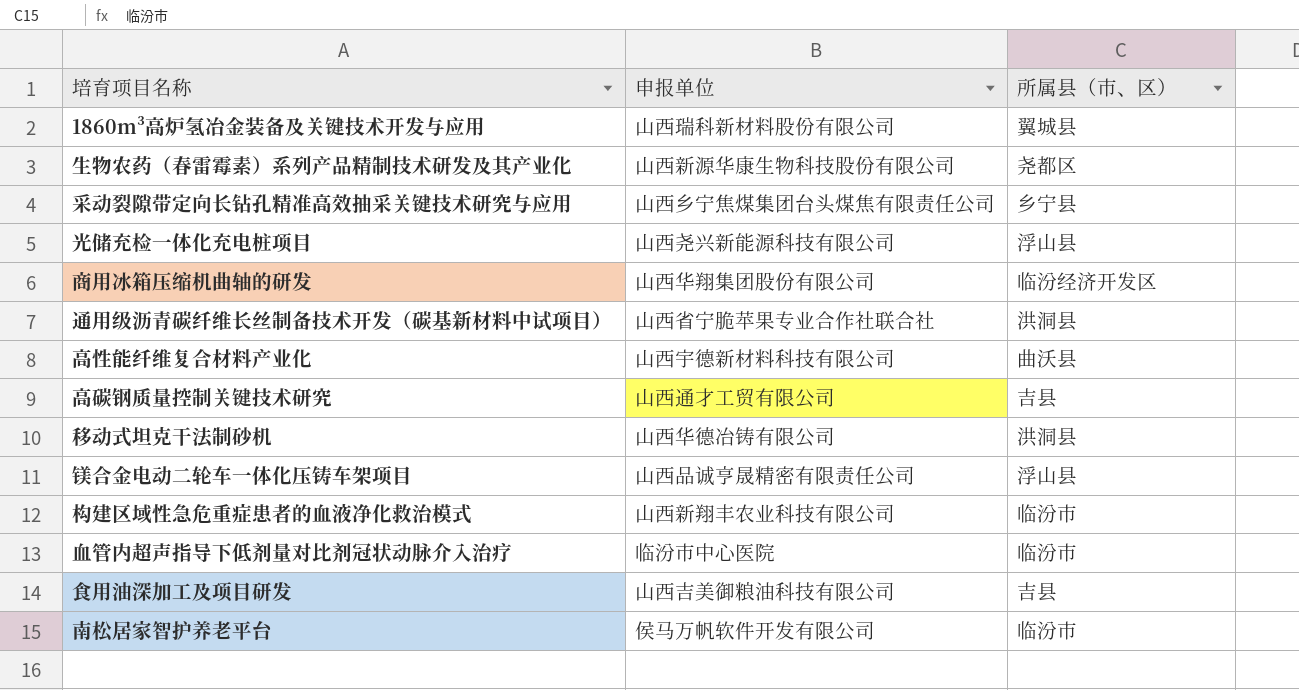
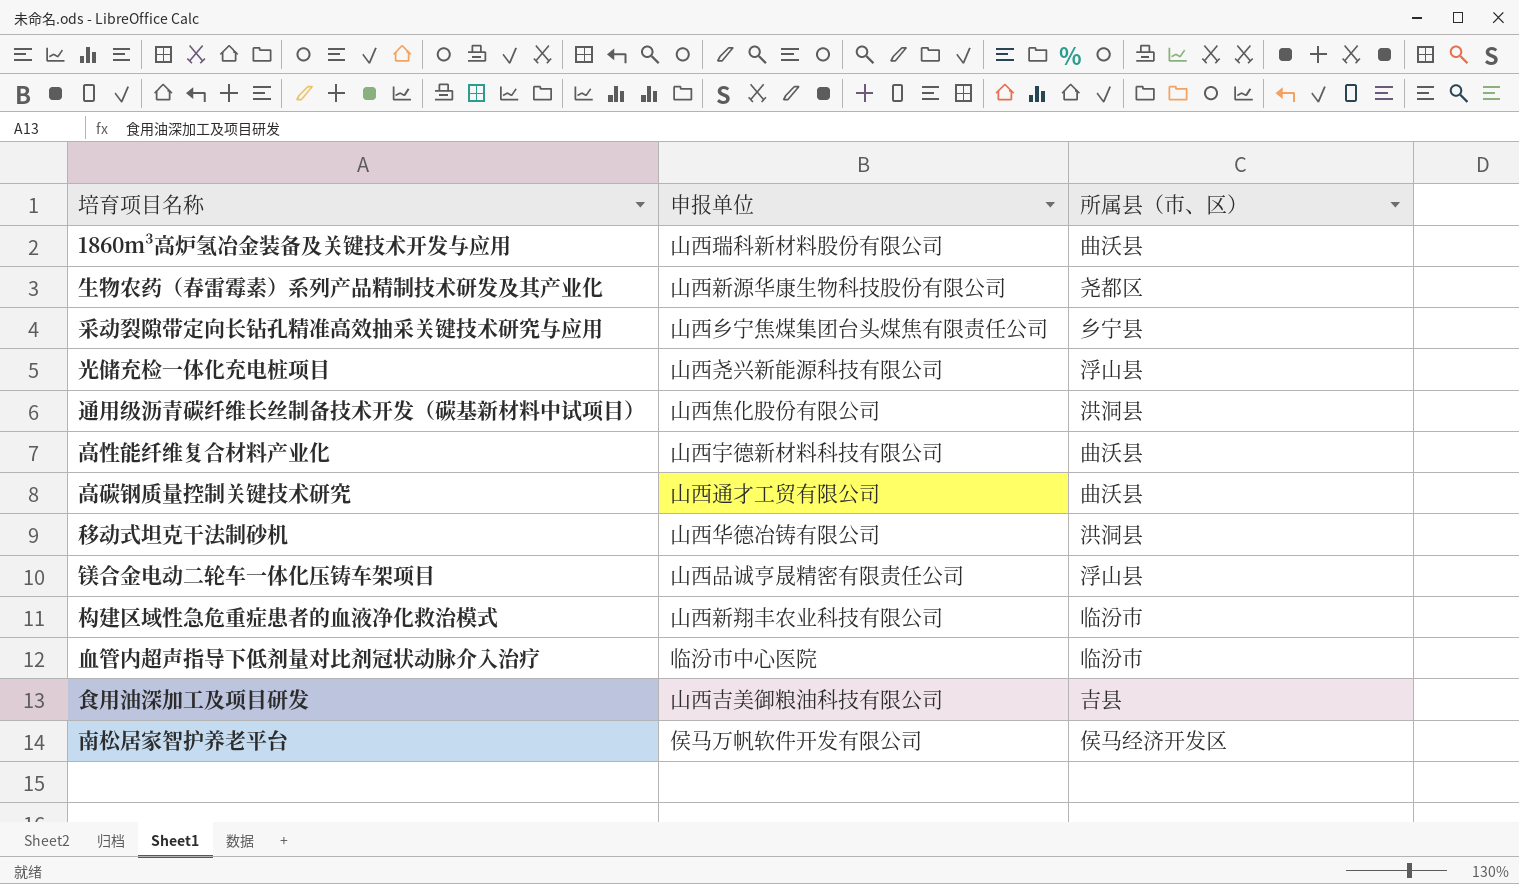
row 商用冰箱压缩机曲轴的研发: 山西华翔集团股份有限公司 | 临汾经济开发区 -> none
1860m³高炉氢冶金装备及关键技术开发与应用 | 所属县（市、区）: 翼城县 -> 曲沃县
通用级沥青碳纤维长丝制备技术开发（碳基新材料中试项目） | 申报单位: 山西省宁脆苹果专业合作社联合社 -> 山西焦化股份有限公司
高碳钢质量控制关键技术研究 | 所属县（市、区）: 吉县 -> 曲沃县
南松居家智护养老平台 | 所属县（市、区）: 临汾市 -> 侯马经济开发区

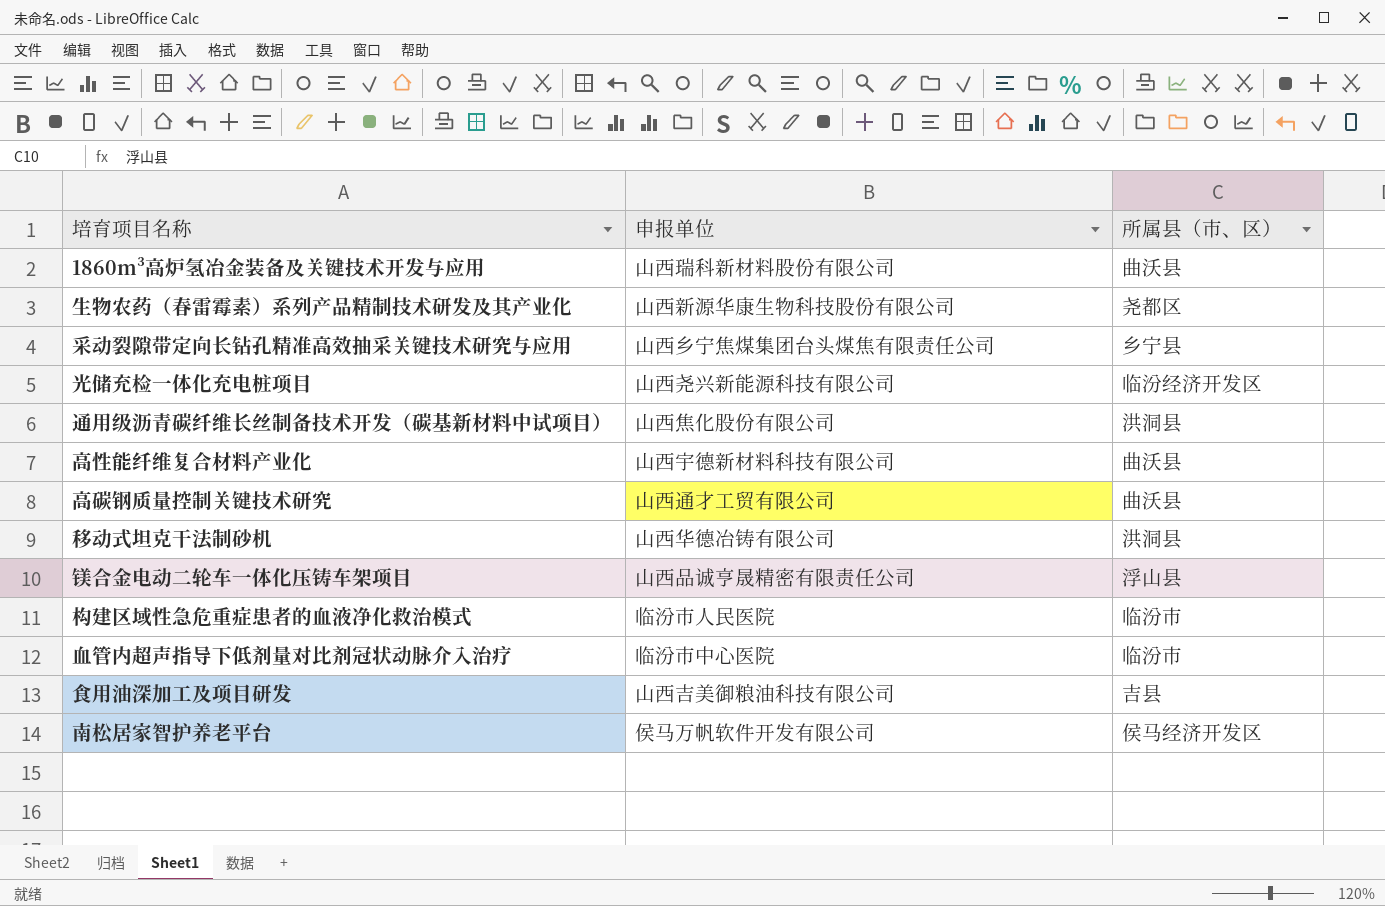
光储充检一体化充电桩项目 | 所属县（市、区）: 浮山县 -> 临汾经济开发区
构建区域性急危重症患者的血液净化救治模式 | 申报单位: 山西新翔丰农业科技有限公司 -> 临汾市人民医院

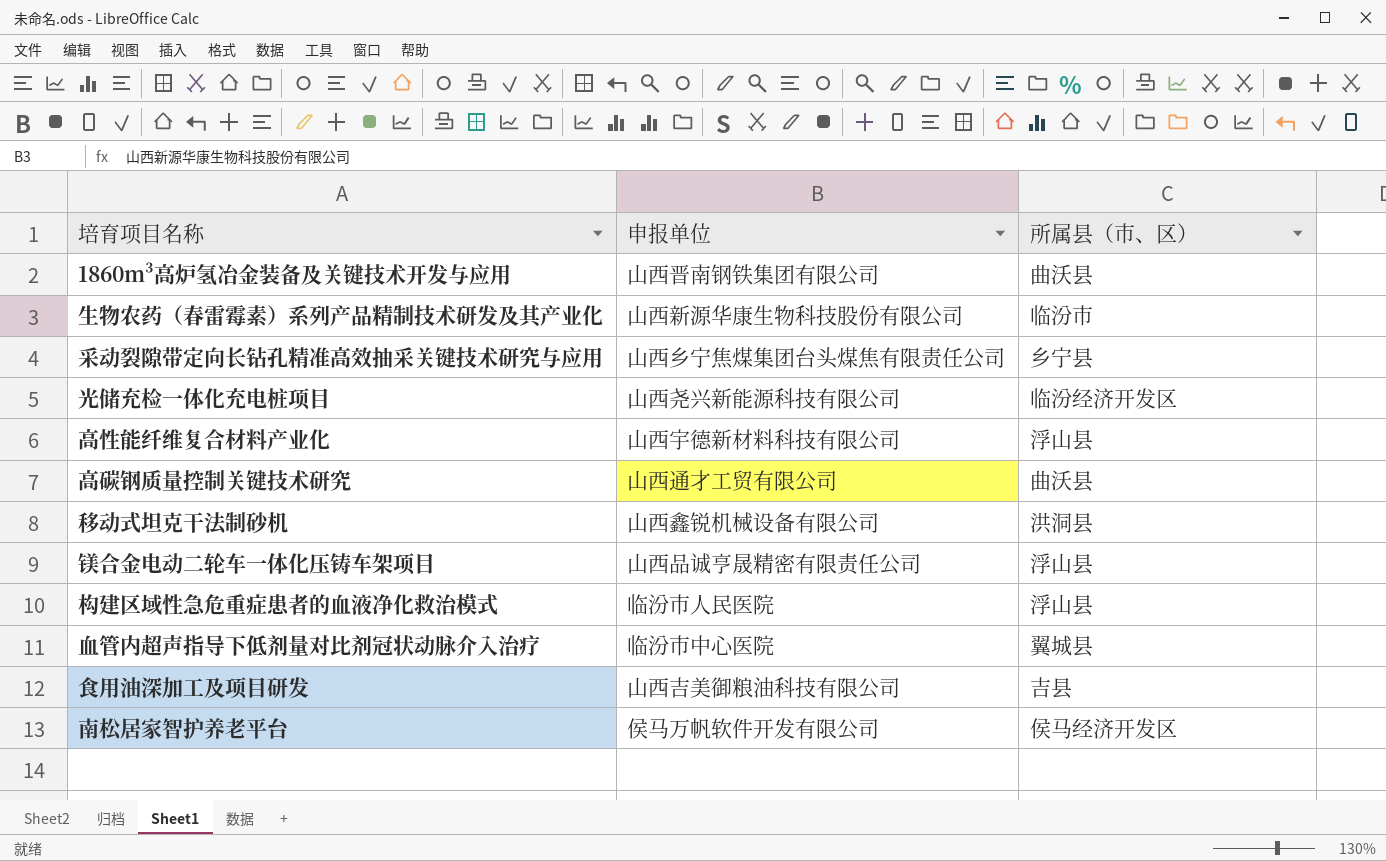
row 通用级沥青碳纤维长丝制备技术开发（碳基新材料中试项目）: 山西焦化股份有限公司 | 洪洞县 -> none
1860m³高炉氢冶金装备及关键技术开发与应用 | 申报单位: 山西瑞科新材料股份有限公司 -> 山西晋南钢铁集团有限公司
生物农药（春雷霉素）系列产品精制技术研发及其产业化 | 所属县（市、区）: 尧都区 -> 临汾市
高性能纤维复合材料产业化 | 所属县（市、区）: 曲沃县 -> 浮山县
移动式坦克干法制砂机 | 申报单位: 山西华德冶铸有限公司 -> 山西鑫锐机械设备有限公司
构建区域性急危重症患者的血液净化救治模式 | 所属县（市、区）: 临汾市 -> 浮山县
血管内超声指导下低剂量对比剂冠状动脉介入治疗 | 所属县（市、区）: 临汾市 -> 翼城县

